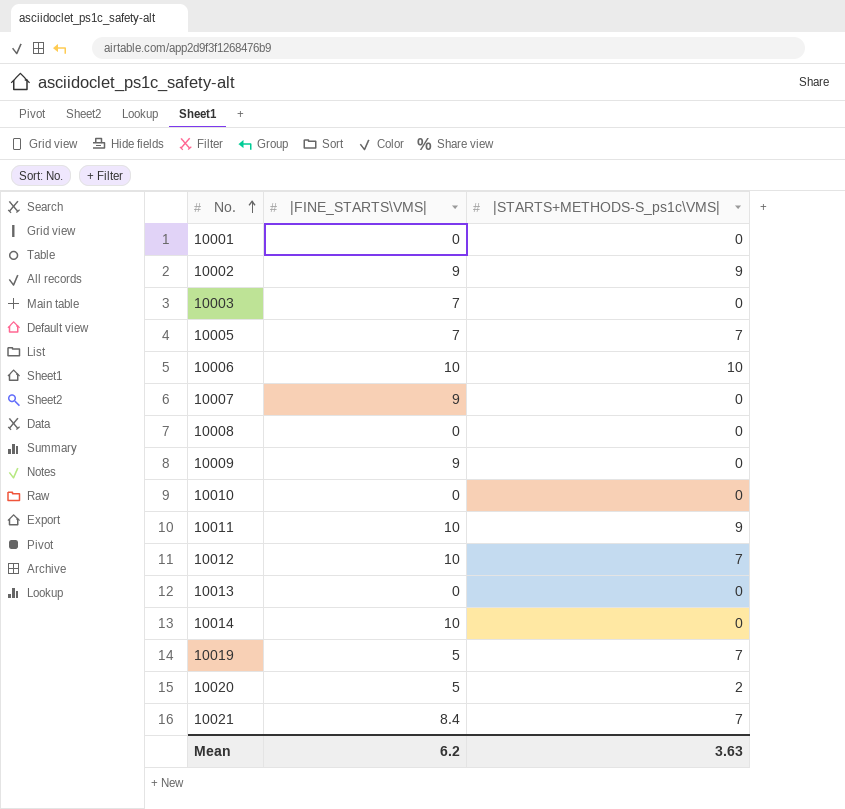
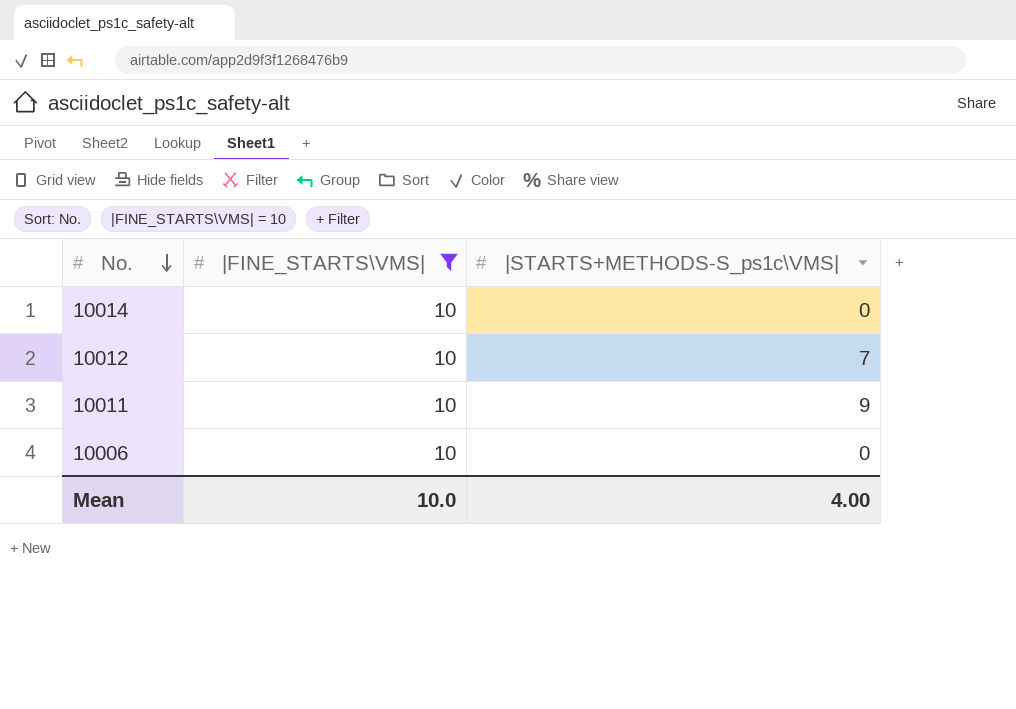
filter: none -> |FINE_STARTS\VMS| = 10
row order: No. ascending -> No. descending
10006 | |STARTS+METHODS-S_ps1c\VMS|: 10 -> 0
Mean | |FINE_STARTS\VMS|: 6.2 -> 10.0
Mean | |STARTS+METHODS-S_ps1c\VMS|: 3.63 -> 4.00

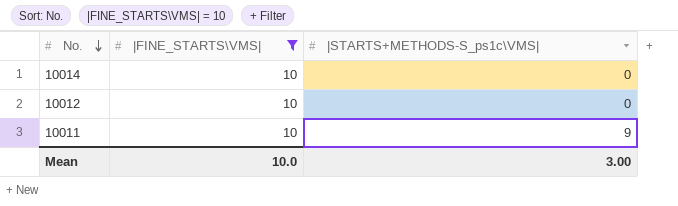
row 10006: 10 | 0 -> none
10012 | |STARTS+METHODS-S_ps1c\VMS|: 7 -> 0
Mean | |STARTS+METHODS-S_ps1c\VMS|: 4.00 -> 3.00

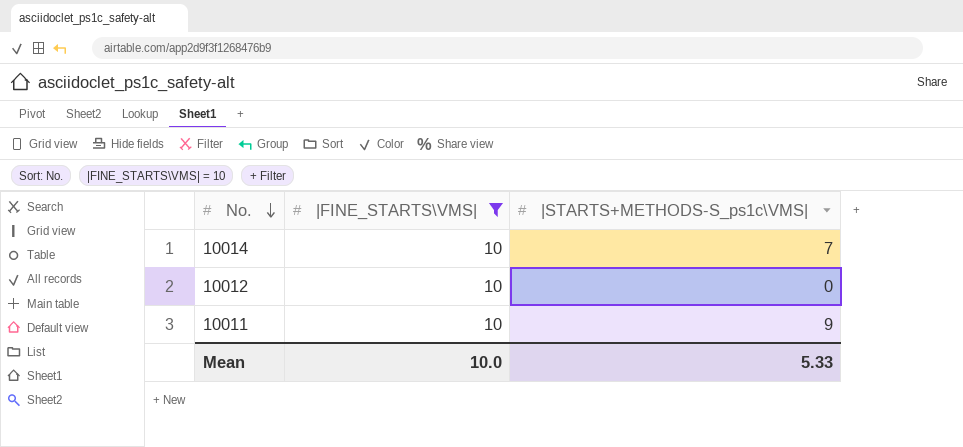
10014 | |STARTS+METHODS-S_ps1c\VMS|: 0 -> 7
Mean | |STARTS+METHODS-S_ps1c\VMS|: 3.00 -> 5.33

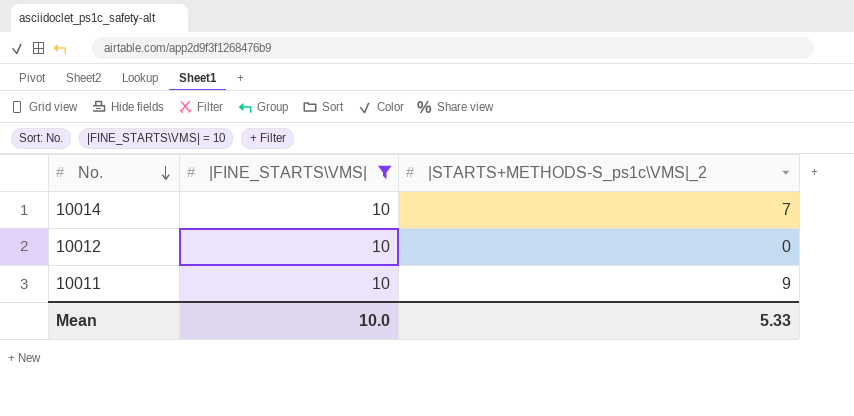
column name: |STARTS+METHODS-S_ps1c\VMS| -> |STARTS+METHODS-S_ps1c\VMS|_2

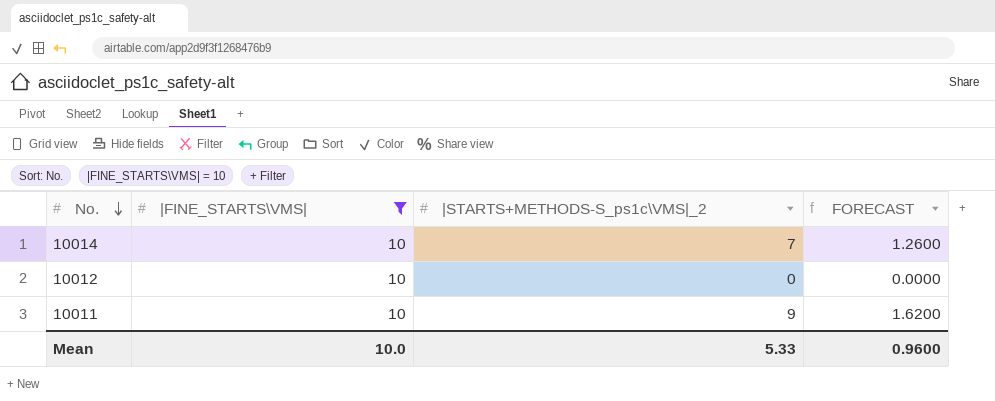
column FORECAST | formula: none -> [|STARTS+METHODS-S_ps1c\VMS|_2] * 0.18

